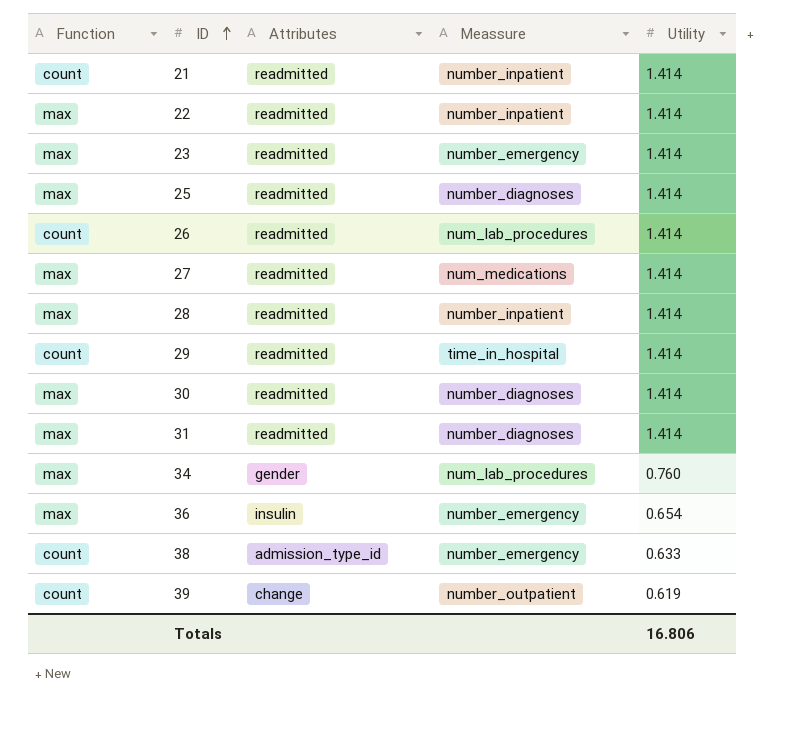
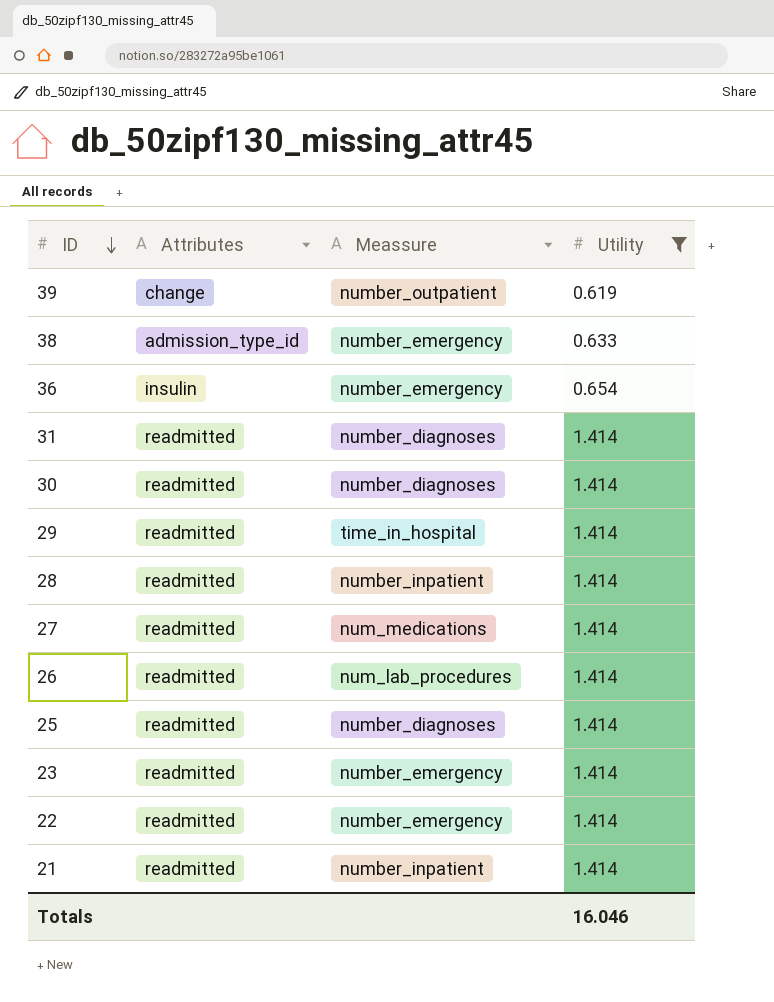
filter: none -> Utility != 0.760
row order: ID ascending -> ID descending
column Function | position: 1 -> none
22 | Meassure: number_inpatient -> number_emergency
Totals | Utility: 16.806 -> 16.046

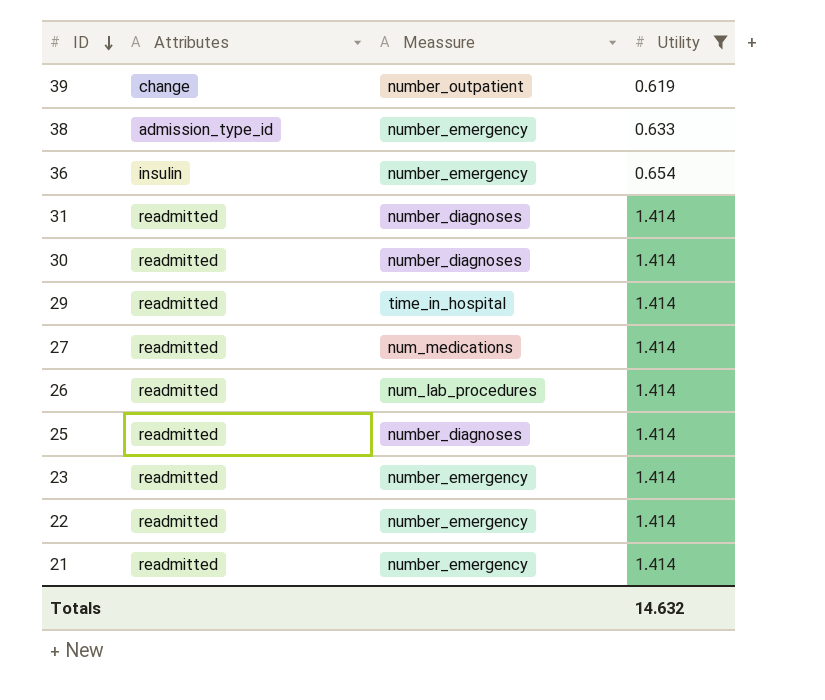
row 28: readmitted | number_inpatient | 1.414 -> none
21 | Meassure: number_inpatient -> number_emergency
Totals | Utility: 16.046 -> 14.632

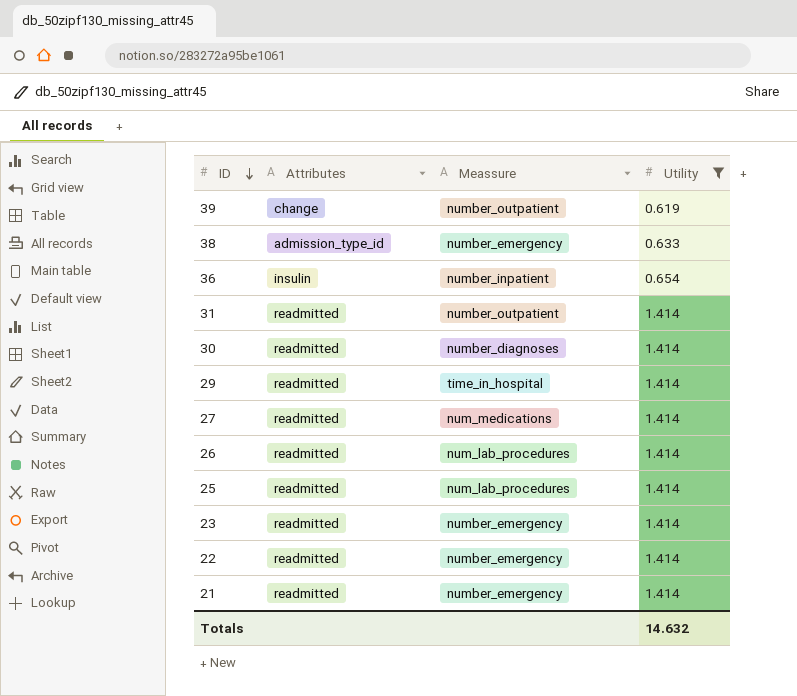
36 | Meassure: number_emergency -> number_inpatient
31 | Meassure: number_diagnoses -> number_outpatient
25 | Meassure: number_diagnoses -> num_lab_procedures

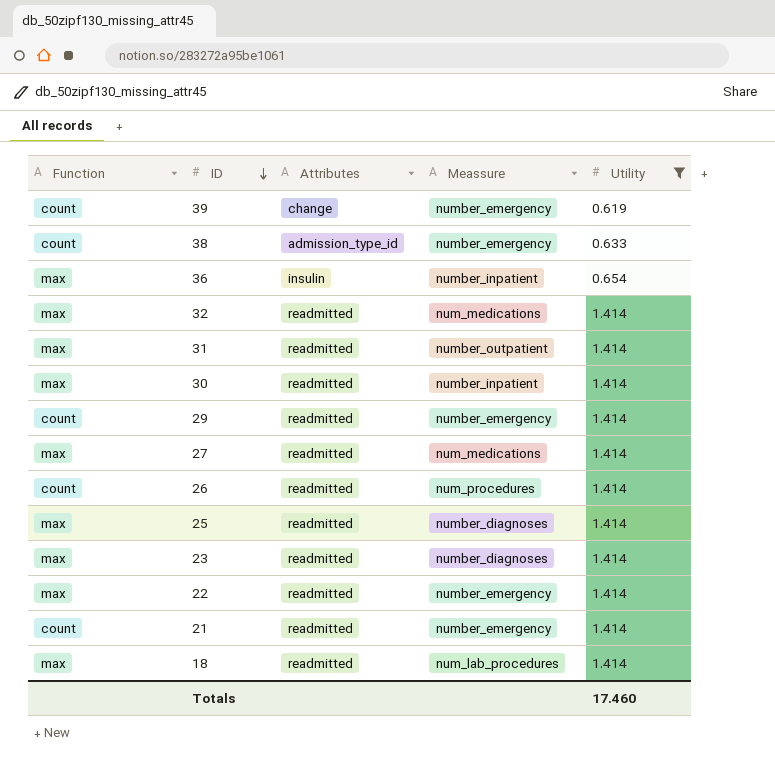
column Function | position: none -> 1
39 | Meassure: number_outpatient -> number_emergency
row 32: none -> max | readmitted | num_medications | 1.414
30 | Meassure: number_diagnoses -> number_inpatient
29 | Meassure: time_in_hospital -> number_emergency
26 | Meassure: num_lab_procedures -> num_procedures
25 | Meassure: num_lab_procedures -> number_diagnoses
23 | Meassure: number_emergency -> number_diagnoses
row 18: none -> max | readmitted | num_lab_procedures | 1.414
Totals | Utility: 14.632 -> 17.460

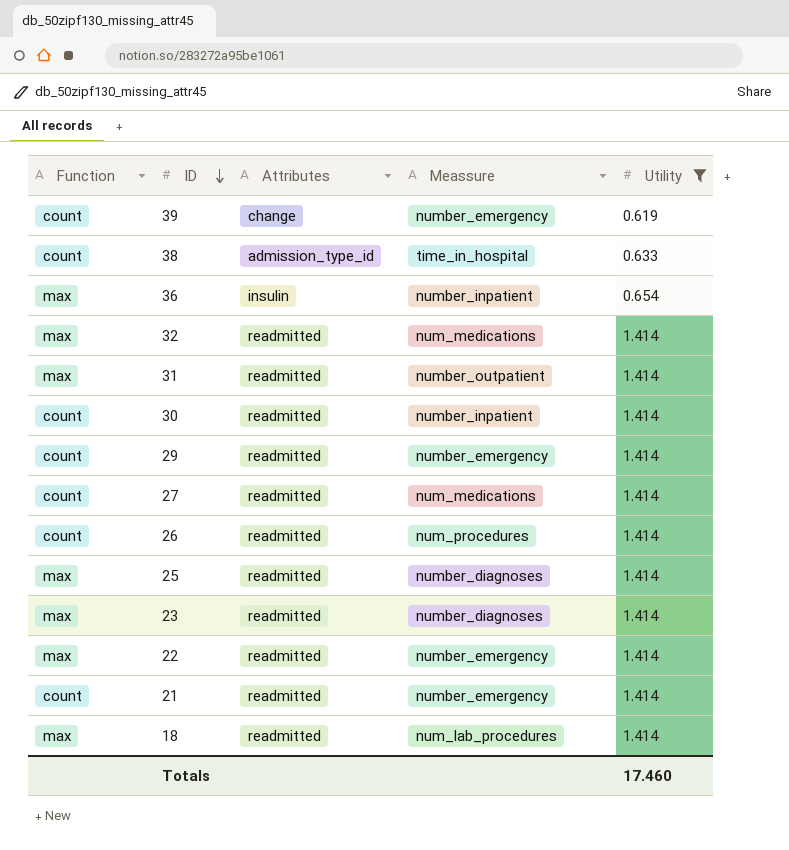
38 | Meassure: number_emergency -> time_in_hospital
30 | Function: max -> count
27 | Function: max -> count

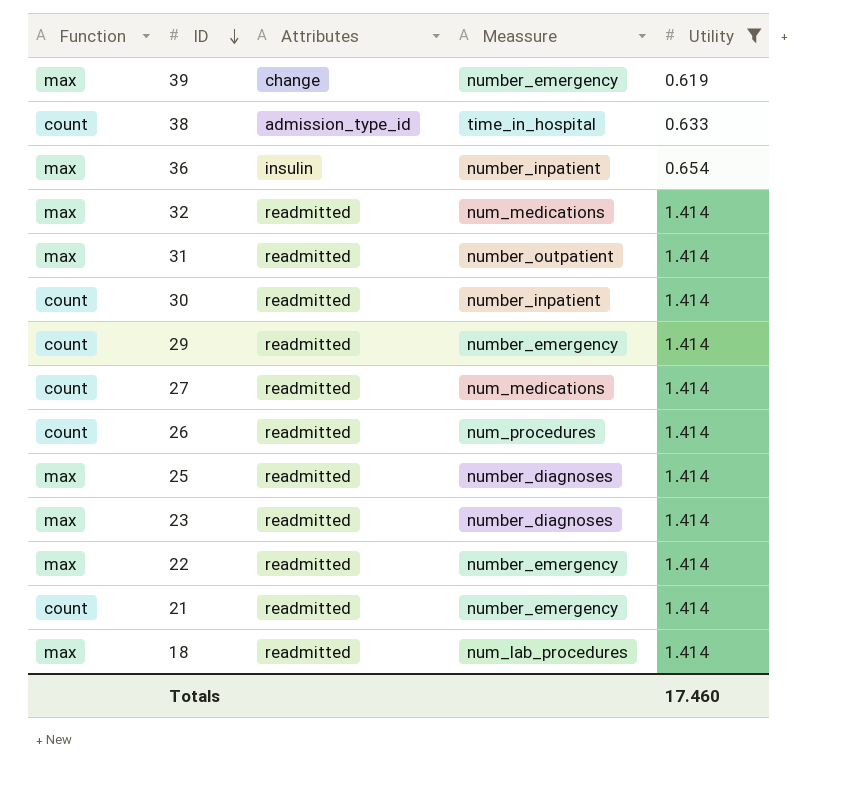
39 | Function: count -> max

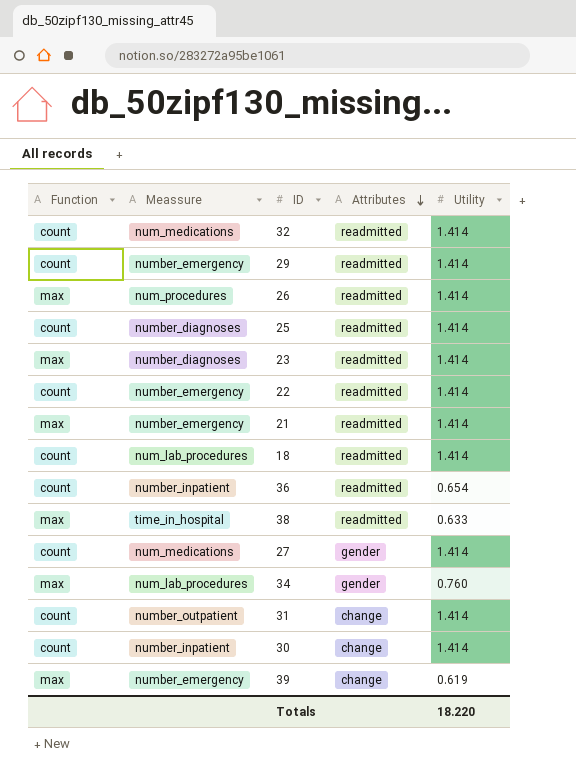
filter: Utility != 0.760 -> none
row order: ID descending -> Attributes descending
column Meassure | position: 4 -> 2
32 | Function: max -> count
26 | Function: count -> max
25 | Function: max -> count
22 | Function: max -> count
21 | Function: count -> max
18 | Function: max -> count
36 | Function: max -> count
36 | Attributes: insulin -> readmitted
38 | Function: count -> max
38 | Attributes: admission_type_id -> readmitted
27 | Attributes: readmitted -> gender
31 | Function: max -> count
31 | Attributes: readmitted -> change
30 | Attributes: readmitted -> change
Totals | Utility: 17.460 -> 18.220

